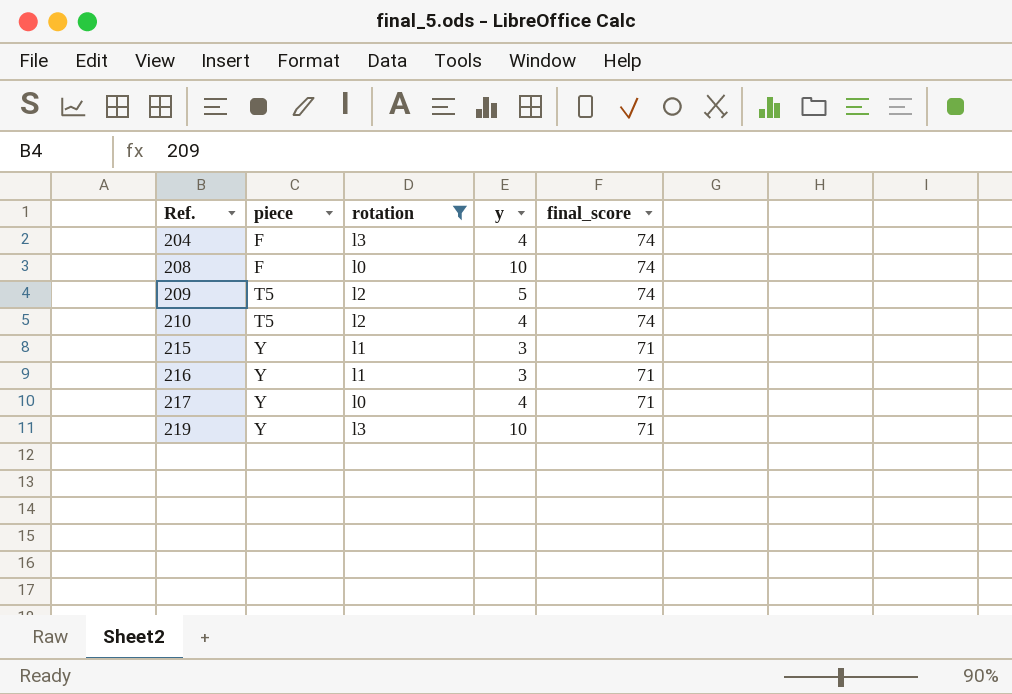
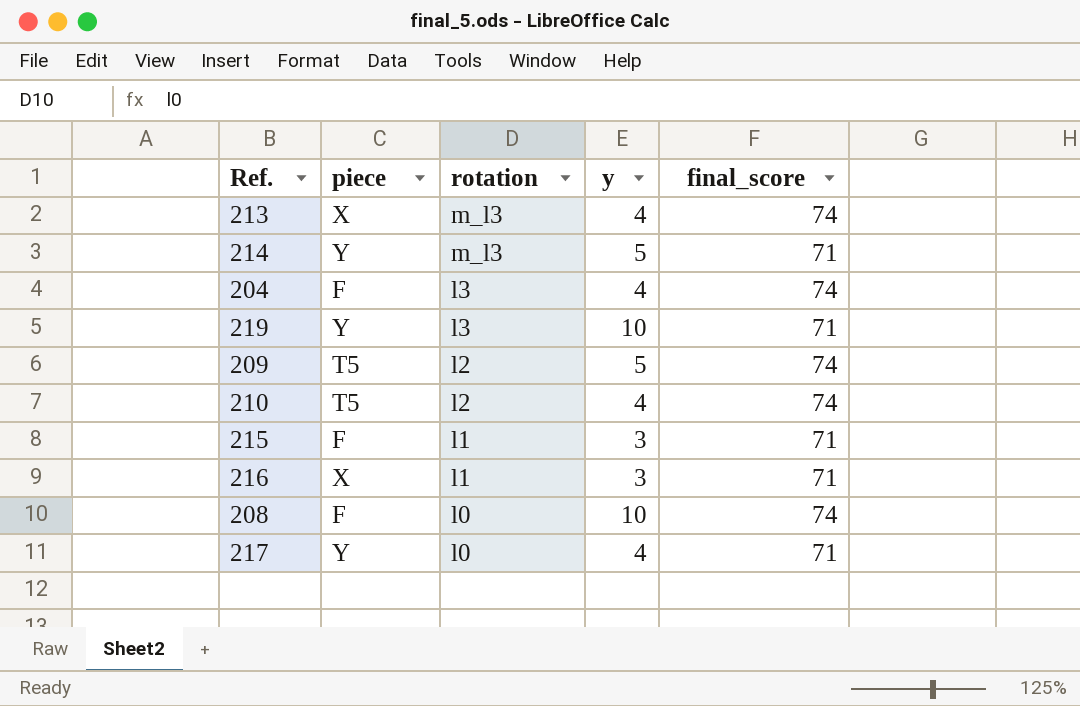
filter: rotation != m_l3 -> none
row order: Ref. ascending -> rotation descending
215 | piece: Y -> F
216 | piece: Y -> X

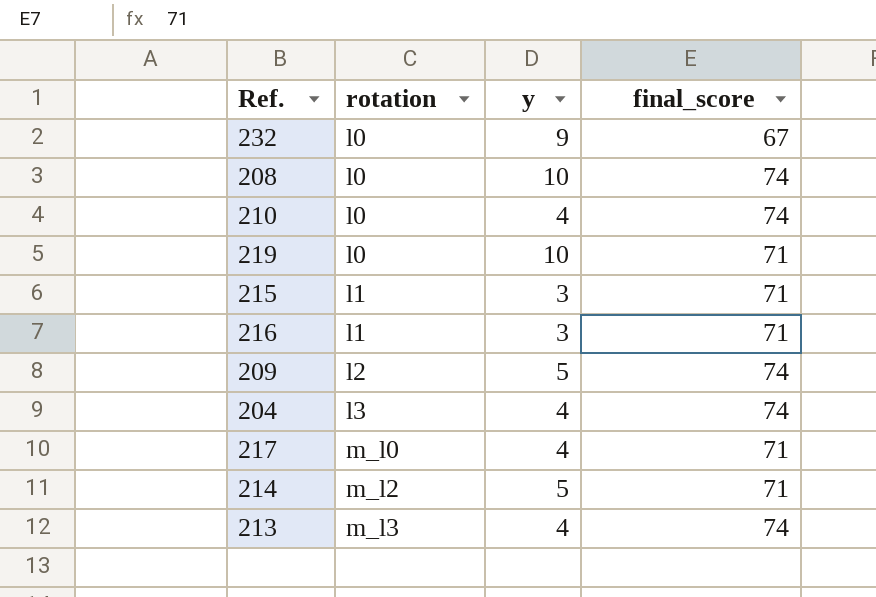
row order: rotation descending -> rotation ascending
column piece | position: 2 -> none
row 232: none -> l0 | 9 | 67
210 | rotation: l2 -> l0
219 | rotation: l3 -> l0
217 | rotation: l0 -> m_l0
214 | rotation: m_l3 -> m_l2

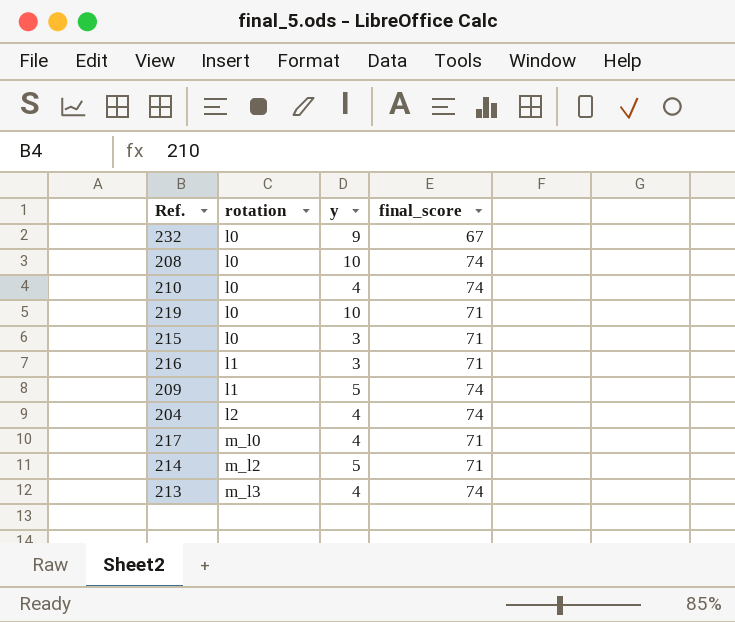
215 | rotation: l1 -> l0
209 | rotation: l2 -> l1
204 | rotation: l3 -> l2

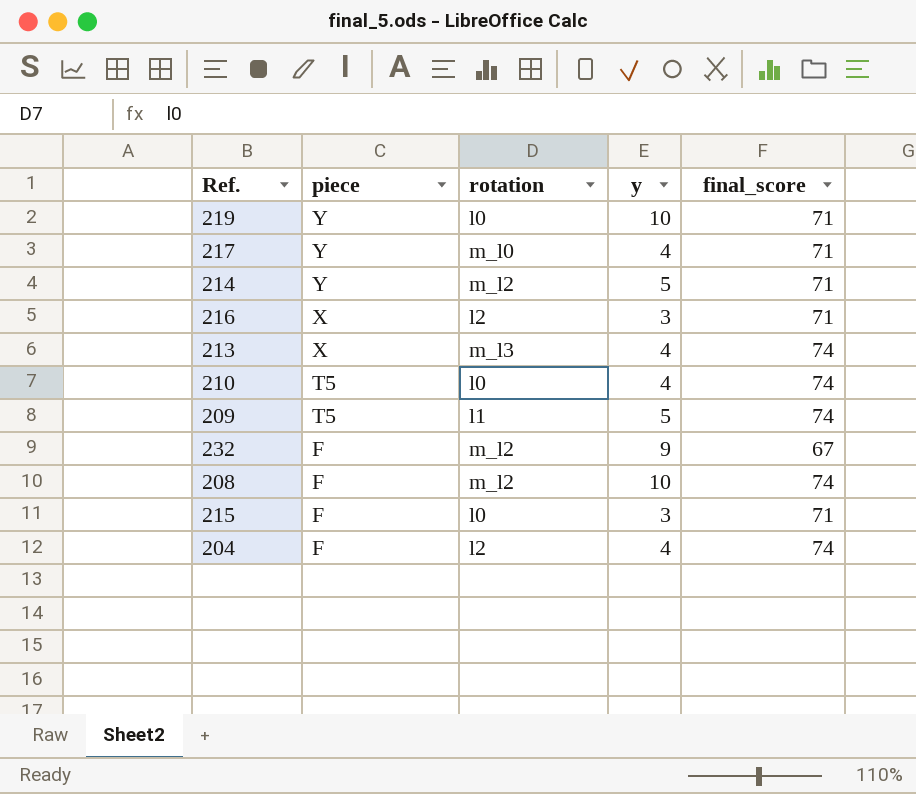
row order: rotation ascending -> piece descending
column piece | position: none -> 2
216 | rotation: l1 -> l2
232 | rotation: l0 -> m_l2
208 | rotation: l0 -> m_l2

